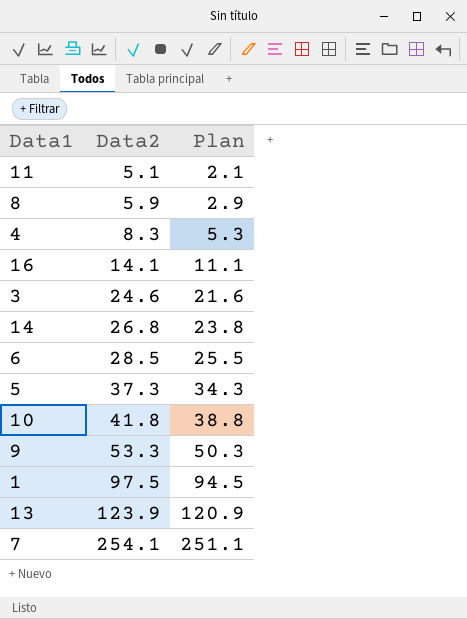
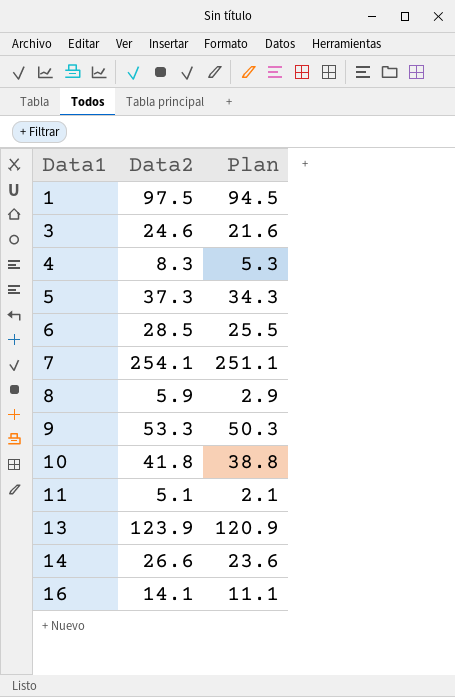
row order: Data2 ascending -> Data1 ascending
14 | Data2: 26.8 -> 26.6
14 | Plan: 23.8 -> 23.6

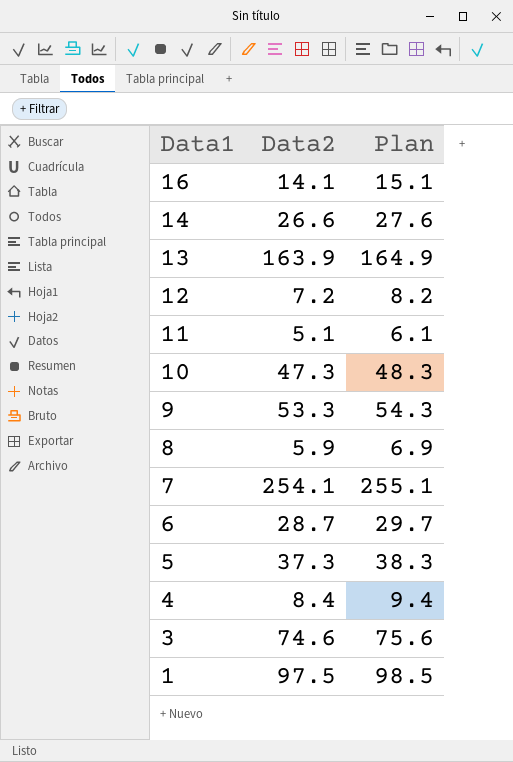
row order: Data1 ascending -> Data1 descending
column Plan | formula: [Data2] - 3 -> [Data2] + 1
13 | Data2: 123.9 -> 163.9
row 12: none -> 7.2 | 8.2
10 | Data2: 41.8 -> 47.3
6 | Data2: 28.5 -> 28.7
4 | Data2: 8.3 -> 8.4
3 | Data2: 24.6 -> 74.6

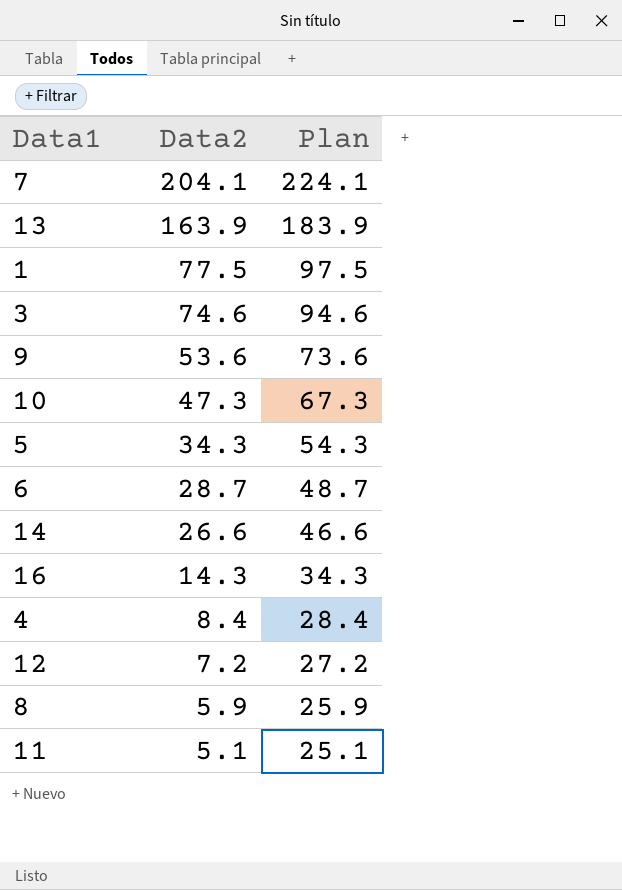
row order: Data1 descending -> Data2 descending
column Plan | formula: [Data2] + 1 -> [Data2] + 20
7 | Data2: 254.1 -> 204.1
1 | Data2: 97.5 -> 77.5
9 | Data2: 53.3 -> 53.6
5 | Data2: 37.3 -> 34.3
16 | Data2: 14.1 -> 14.3

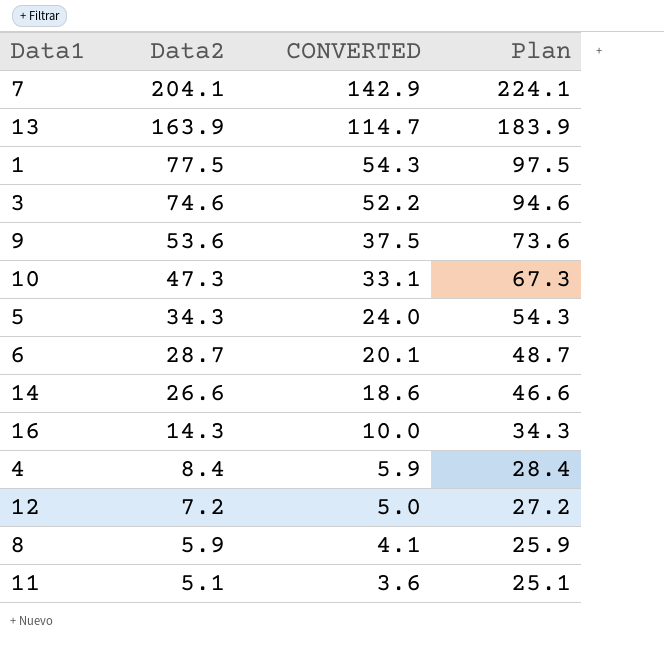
column CONVERTED | formula: none -> [Data2] * 0.7

